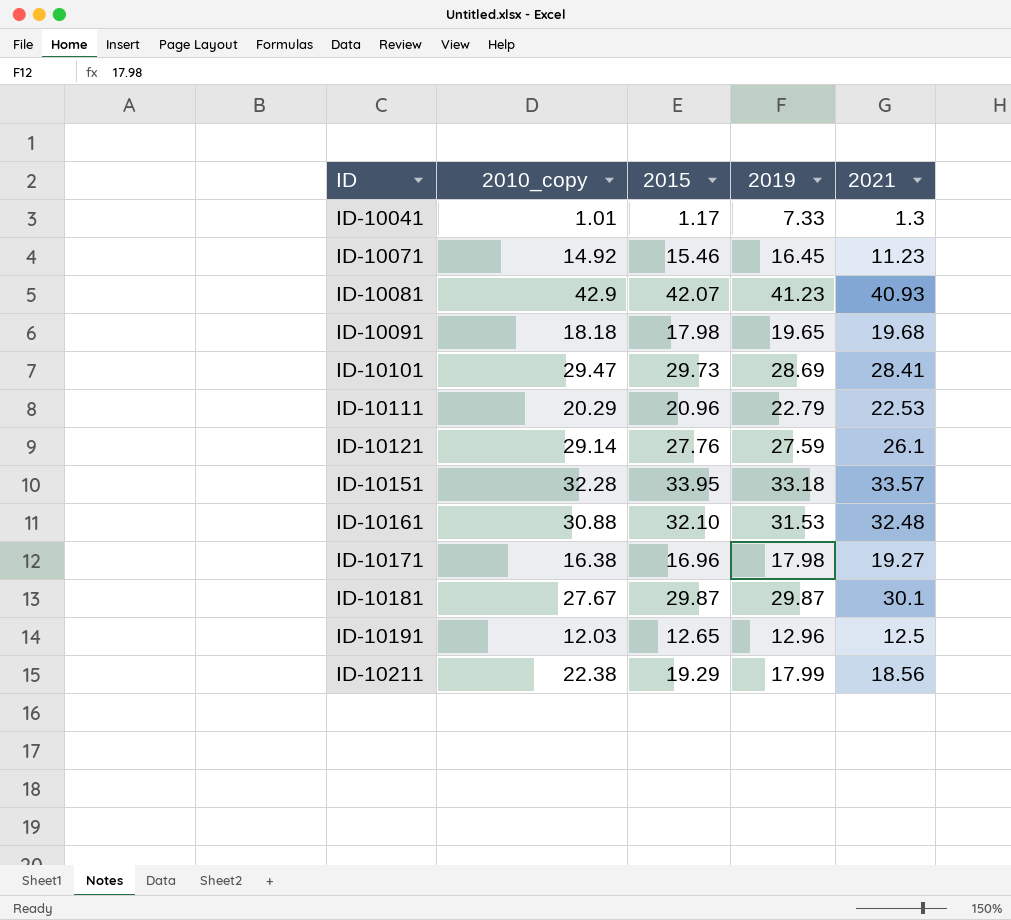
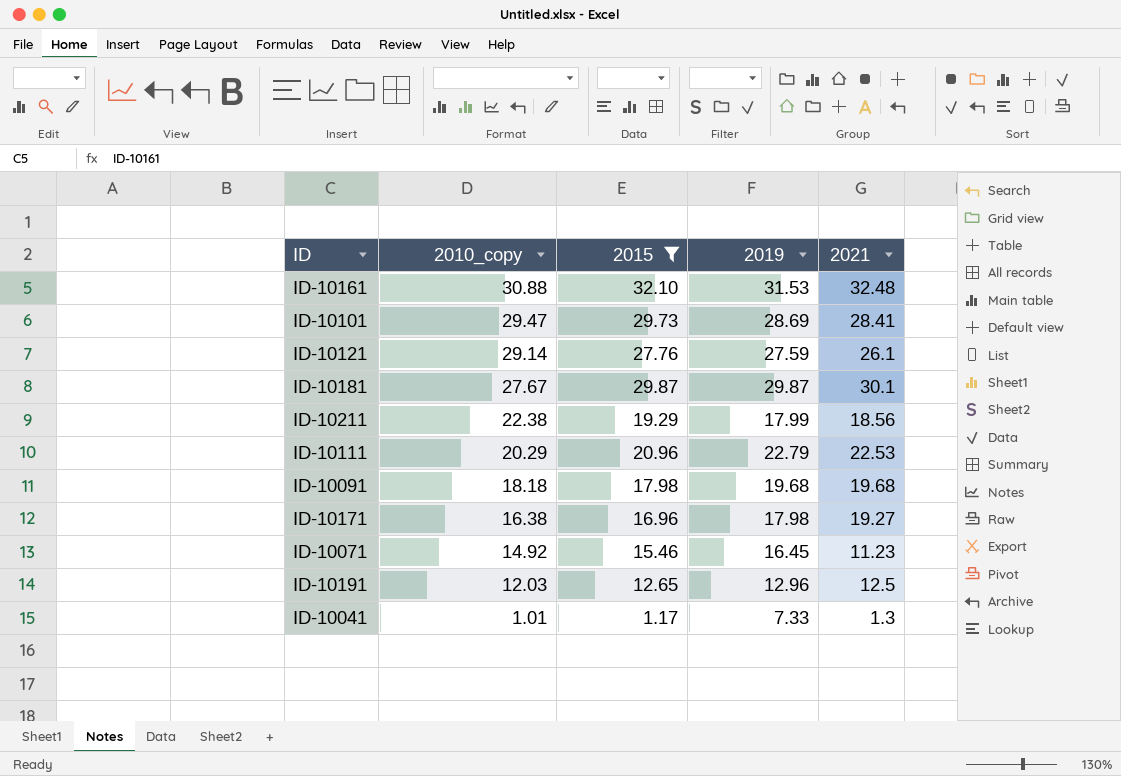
filter: none -> 2015 <= 32.10
row order: ID ascending -> 2010_copy descending
ID-10091 | 2019: 19.65 -> 19.68

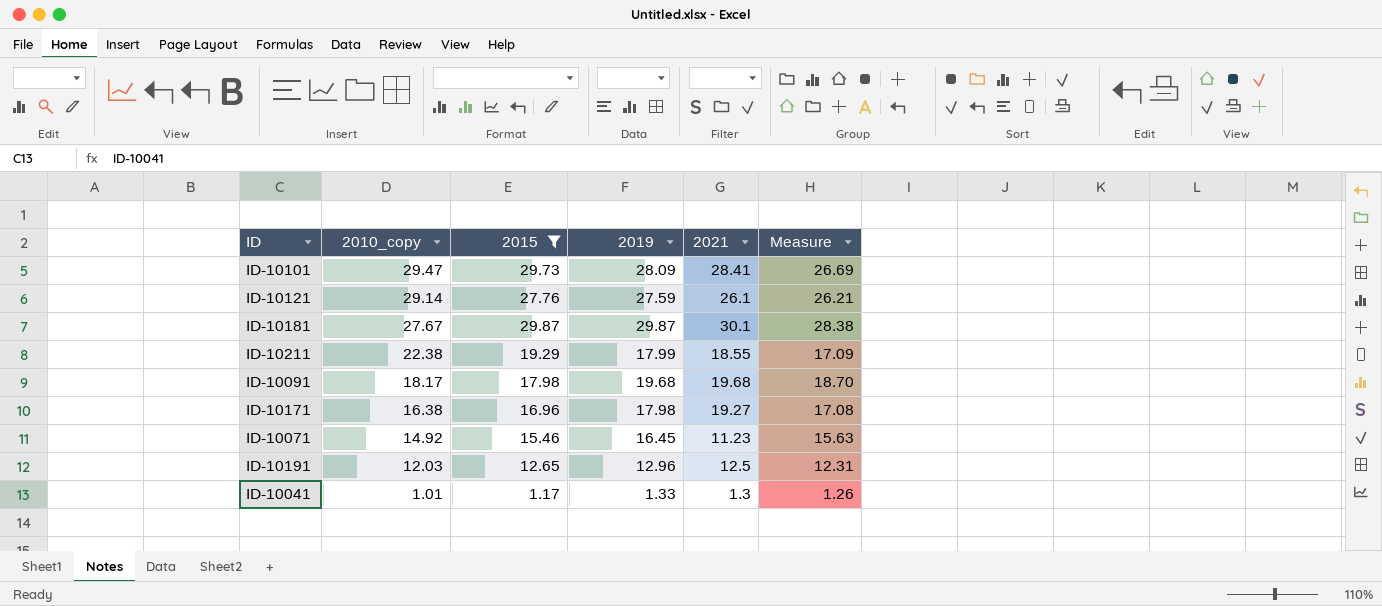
column Measure | formula: none -> [2019] * 0.95
row ID-10161: 30.88 | 32.10 | 31.53 | 32.48 -> none
row ID-10111: 20.29 | 20.96 | 22.79 | 22.53 -> none
ID-10101 | 2019: 28.69 -> 28.09
ID-10211 | 2021: 18.56 -> 18.55
ID-10091 | 2010_copy: 18.18 -> 18.17
ID-10041 | 2019: 7.33 -> 1.33

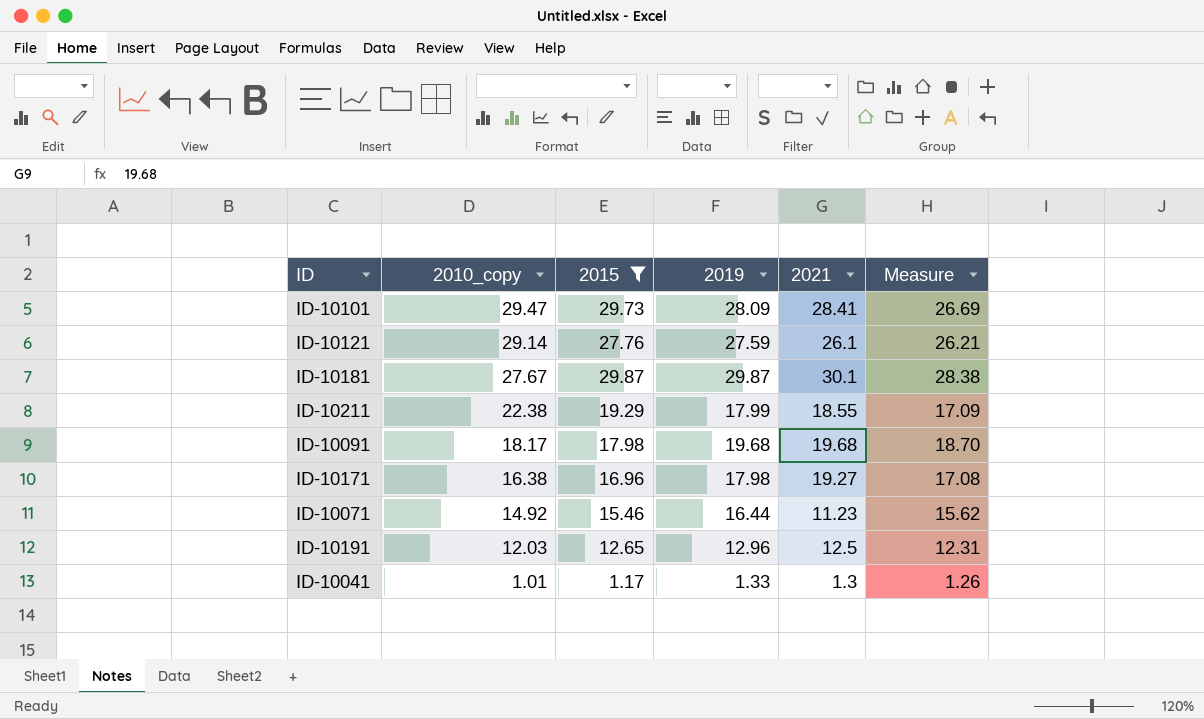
ID-10071 | 2019: 16.45 -> 16.44
ID-10071 | Measure: 15.63 -> 15.62

